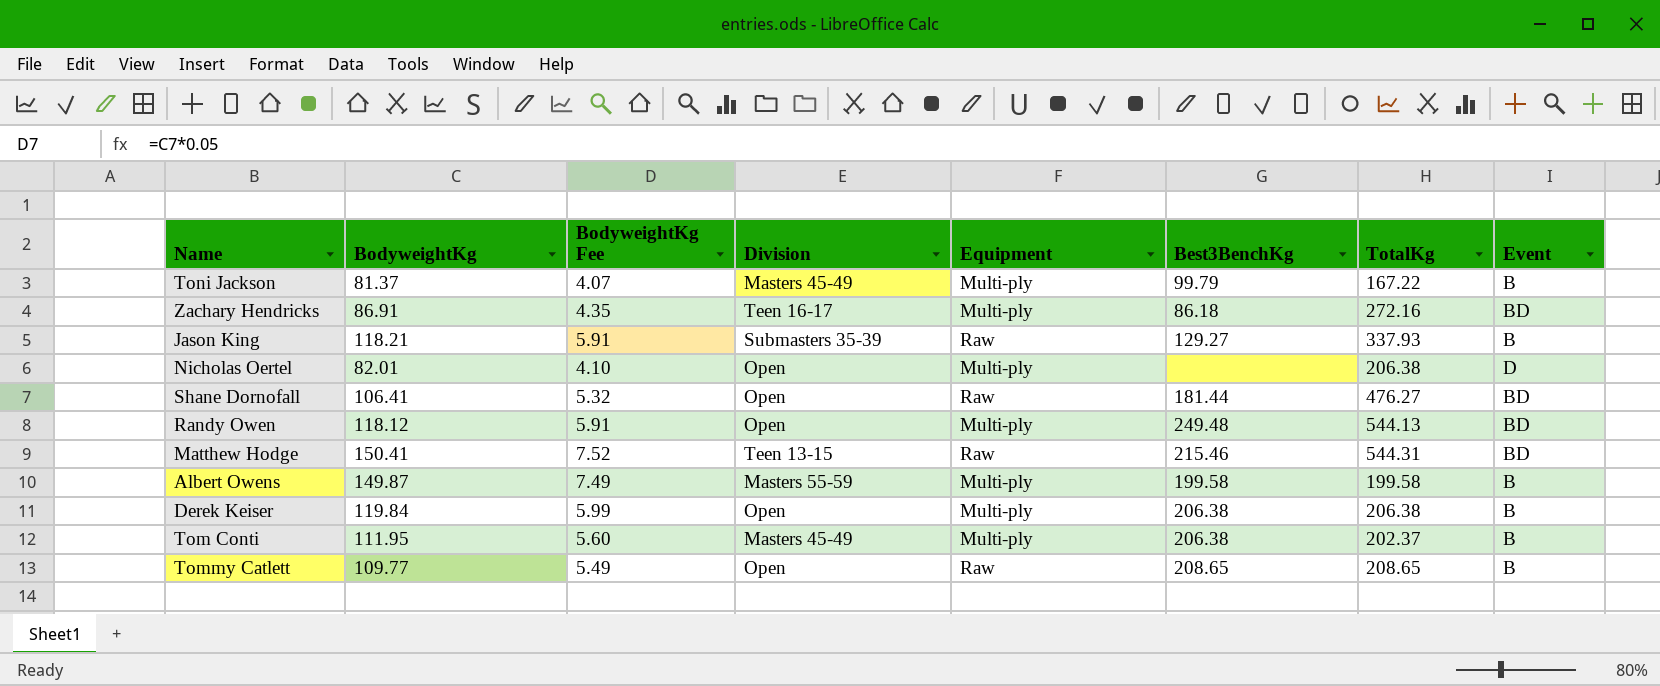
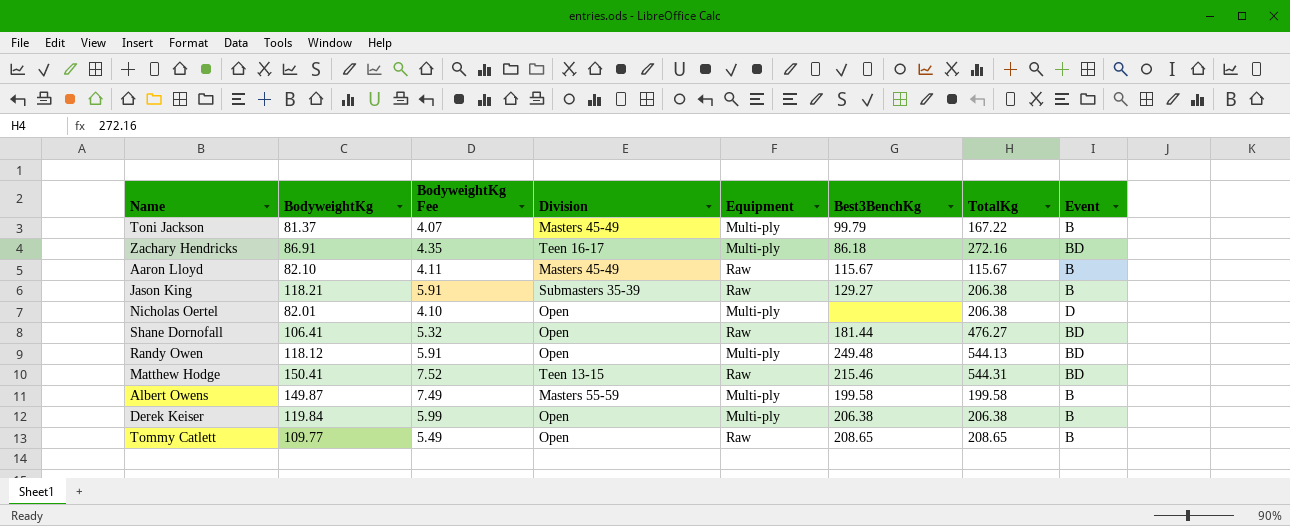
row Tom Conti: 111.95 | 5.60 | Masters 45-49 | Multi-ply | 206.38 | 202.37 | B -> none
row Aaron Lloyd: none -> 82.10 | 4.11 | Masters 45-49 | Raw | 115.67 | 115.67 | B
Jason King | TotalKg: 337.93 -> 206.38

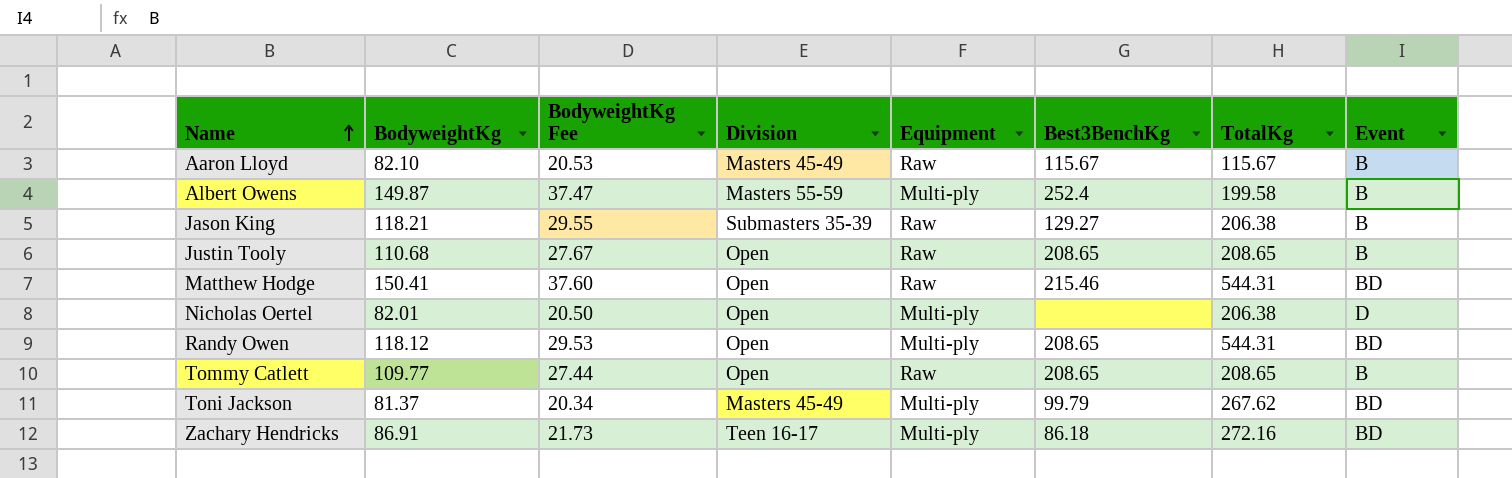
row order: none -> Name ascending
column BodyweightKg Fee | formula: [BodyweightKg] * 0.05 -> [BodyweightKg] * 0.25
row Shane Dornofall: 106.41 | 5.32 | Open | Raw | 181.44 | 476.27 | BD -> none
row Derek Keiser: 119.84 | 5.99 | Open | Multi-ply | 206.38 | 206.38 | B -> none
Albert Owens | Best3BenchKg: 199.58 -> 252.4
row Justin Tooly: none -> 110.68 | 27.67 | Open | Raw | 208.65 | 208.65 | B
Matthew Hodge | Division: Teen 13-15 -> Open
Randy Owen | Best3BenchKg: 249.48 -> 208.65
Randy Owen | TotalKg: 544.13 -> 544.31
Toni Jackson | TotalKg: 167.22 -> 267.62
Toni Jackson | Event: B -> BD

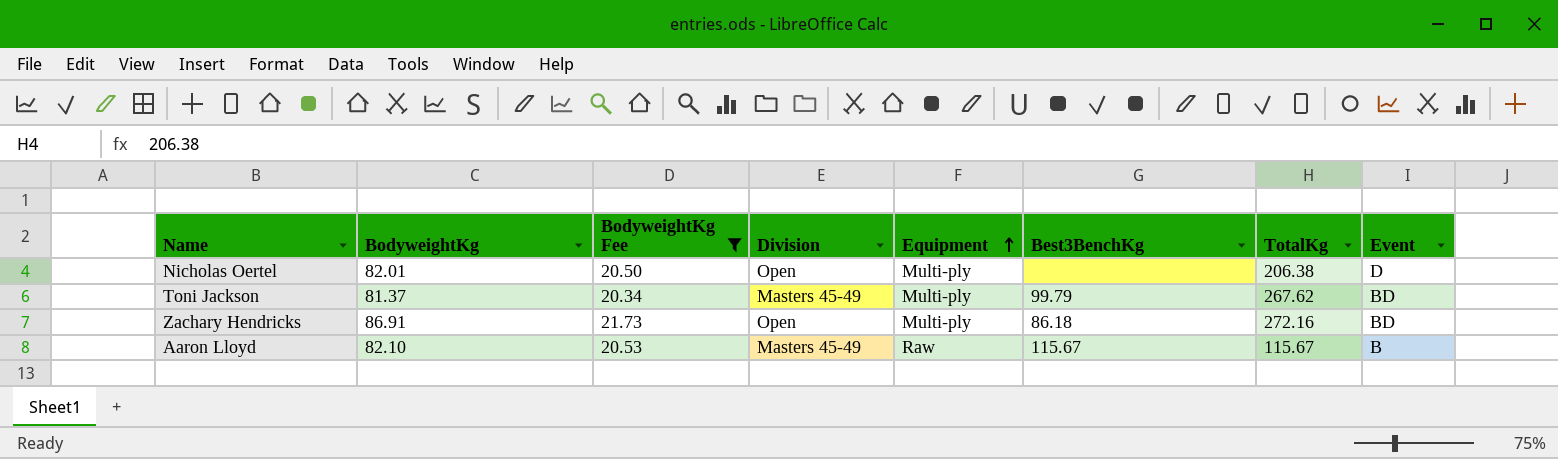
filter: none -> BodyweightKg Fee <= 21.73
row order: Name ascending -> Equipment ascending
Zachary Hendricks | Division: Teen 16-17 -> Open

